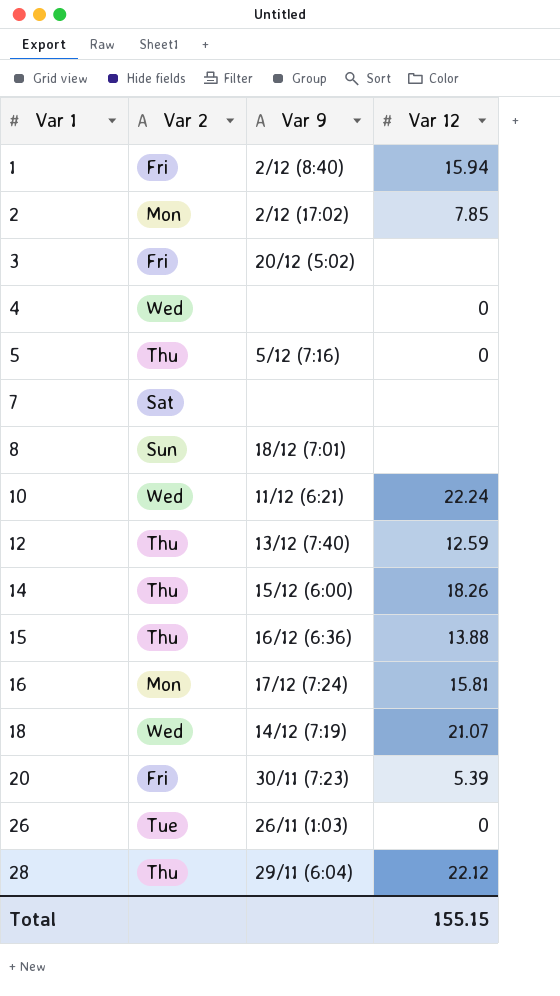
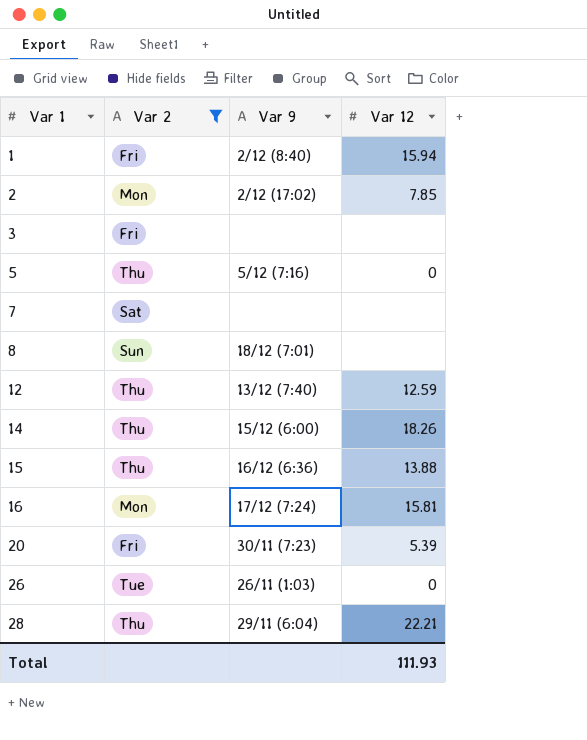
filter: none -> Var 2 != Wed
3 | Var 9: 20/12 (5:02) -> none
28 | Var 12: 22.12 -> 22.21
Total | Var 12: 155.15 -> 111.93

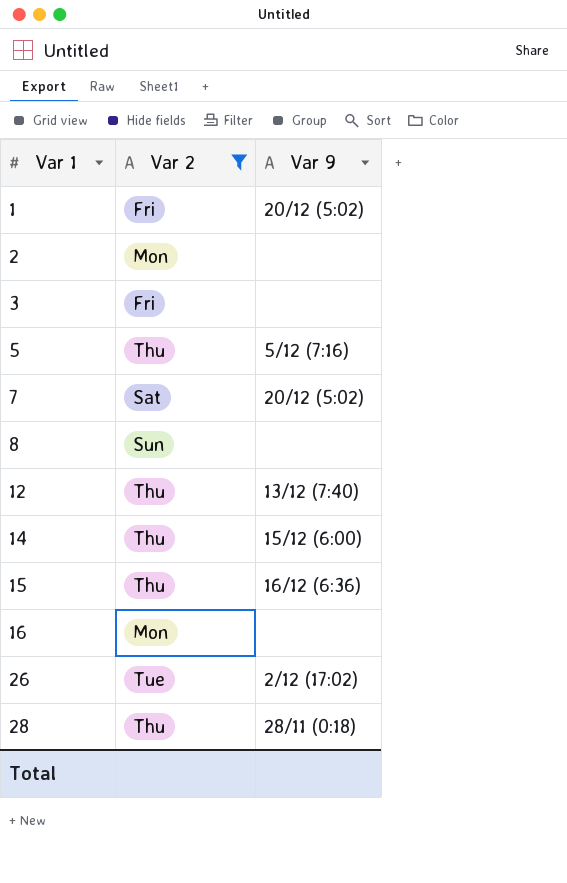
column Var 12 | position: 4 -> none
row 20: Fri | 30/11 (7:23) | 5.39 -> none
1 | Var 9: 2/12 (8:40) -> 20/12 (5:02)
2 | Var 9: 2/12 (17:02) -> none
7 | Var 9: none -> 20/12 (5:02)
8 | Var 9: 18/12 (7:01) -> none
16 | Var 9: 17/12 (7:24) -> none
26 | Var 9: 26/11 (1:03) -> 2/12 (17:02)
28 | Var 9: 29/11 (6:04) -> 28/11 (0:18)

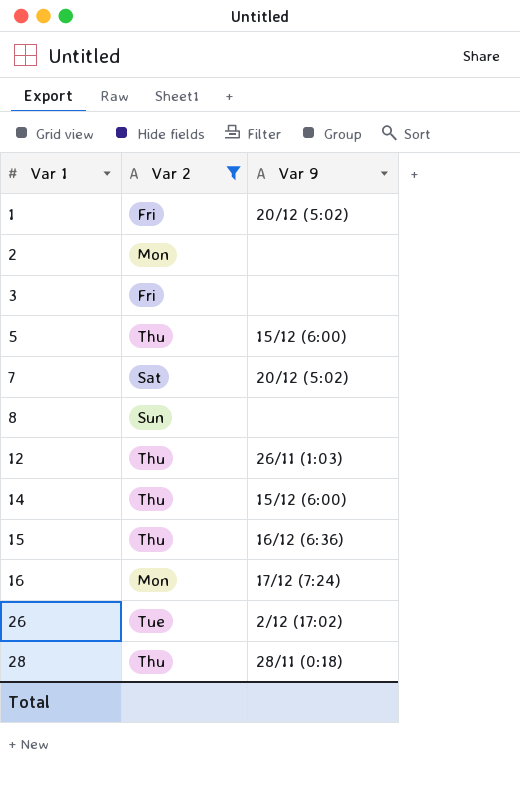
5 | Var 9: 5/12 (7:16) -> 15/12 (6:00)
12 | Var 9: 13/12 (7:40) -> 26/11 (1:03)
16 | Var 9: none -> 17/12 (7:24)

